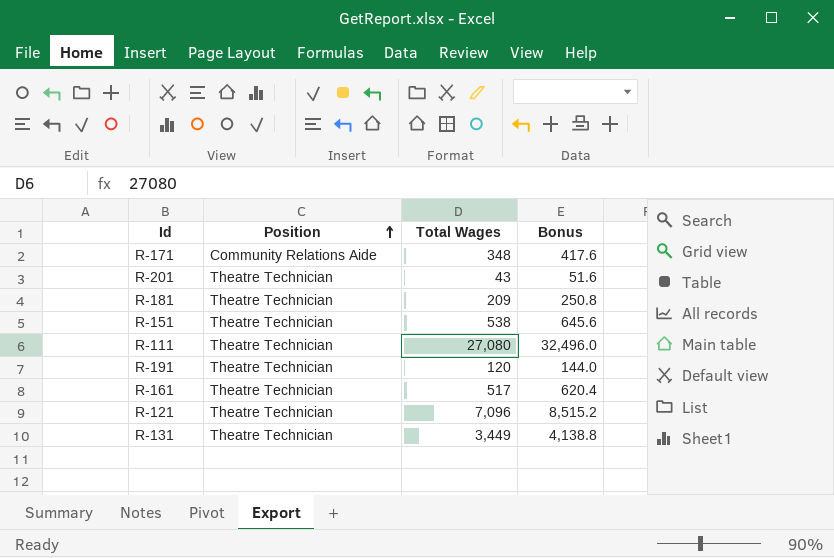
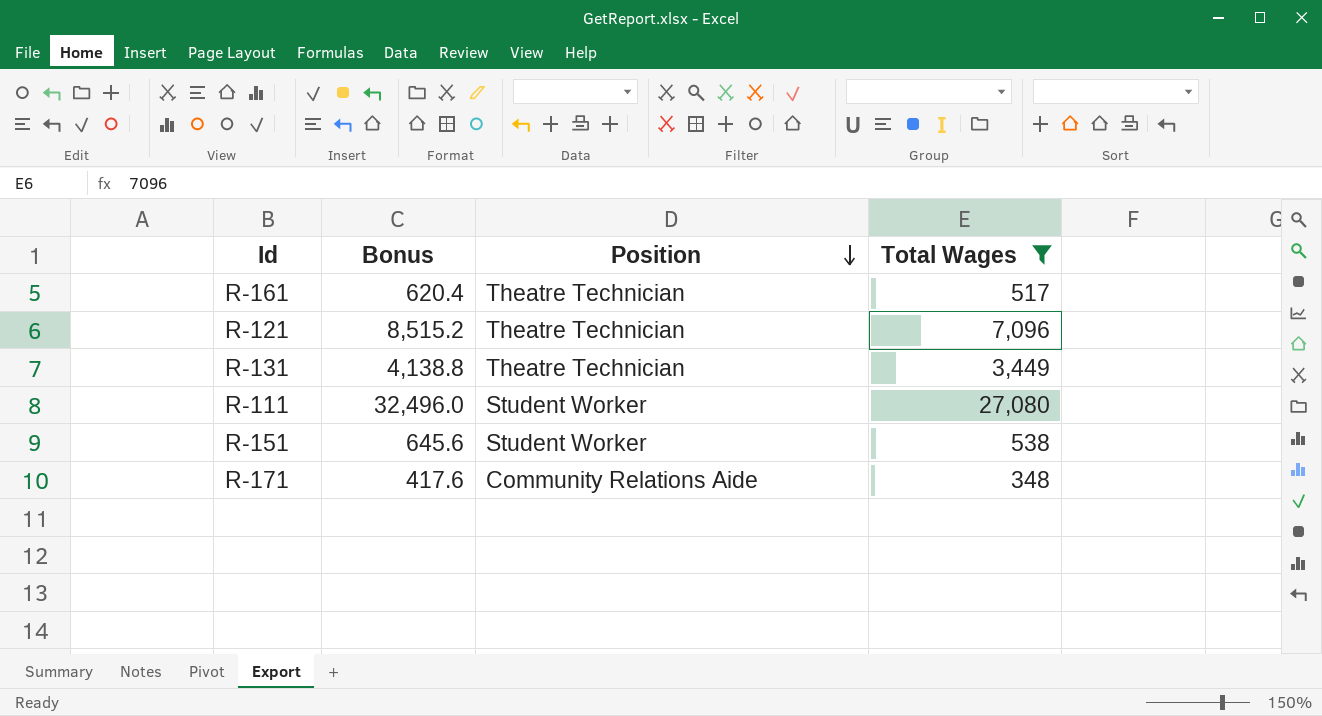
filter: none -> Total Wages >= 348
row order: Position ascending -> Position descending
column Bonus | position: 4 -> 2
R-111 | Position: Theatre Technician -> Student Worker
R-151 | Position: Theatre Technician -> Student Worker

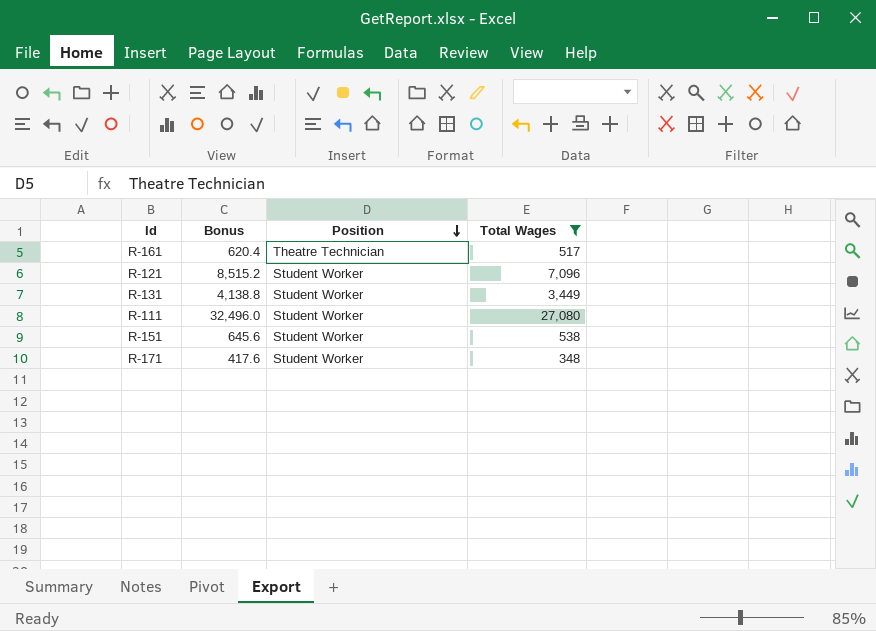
R-121 | Position: Theatre Technician -> Student Worker
R-131 | Position: Theatre Technician -> Student Worker
R-171 | Position: Community Relations Aide -> Student Worker

